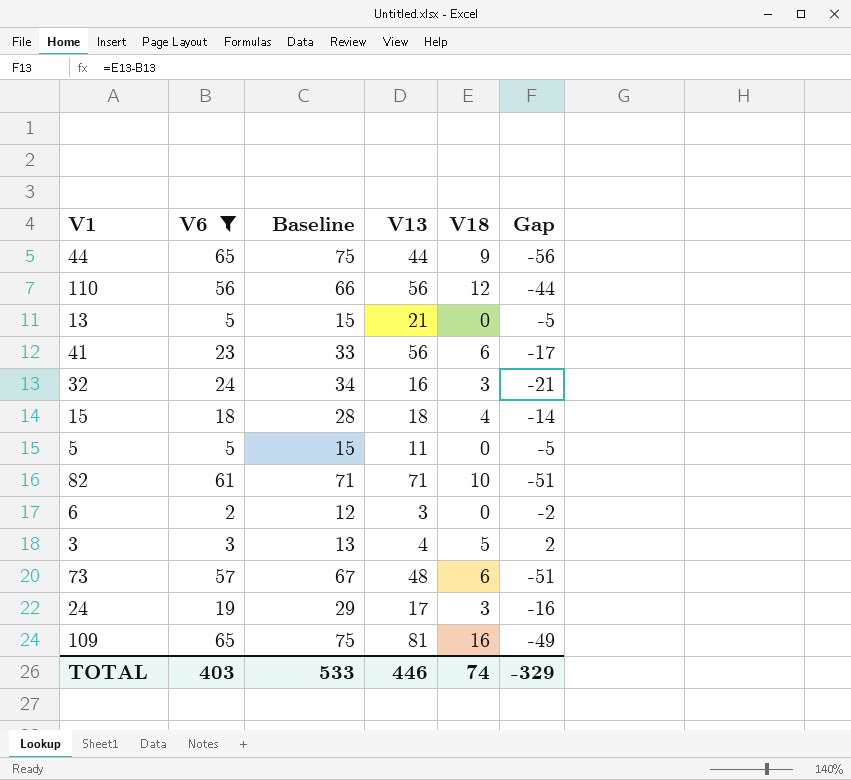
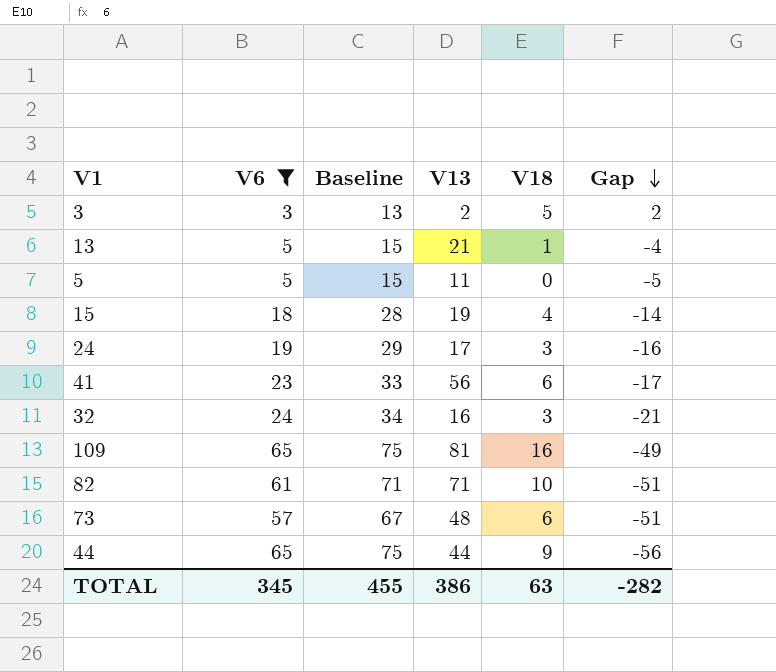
row order: none -> Gap descending
row 110: 56 | 66 | 56 | 12 | -44 -> none
row 6: 2 | 12 | 3 | 0 | -2 -> none
3 | V13: 4 -> 2
13 | V18: 0 -> 1
13 | Gap: -5 -> -4
15 | V13: 18 -> 19
TOTAL | V6: 403 -> 345
TOTAL | Baseline: 533 -> 455
TOTAL | V13: 446 -> 386
TOTAL | V18: 74 -> 63
TOTAL | Gap: -329 -> -282

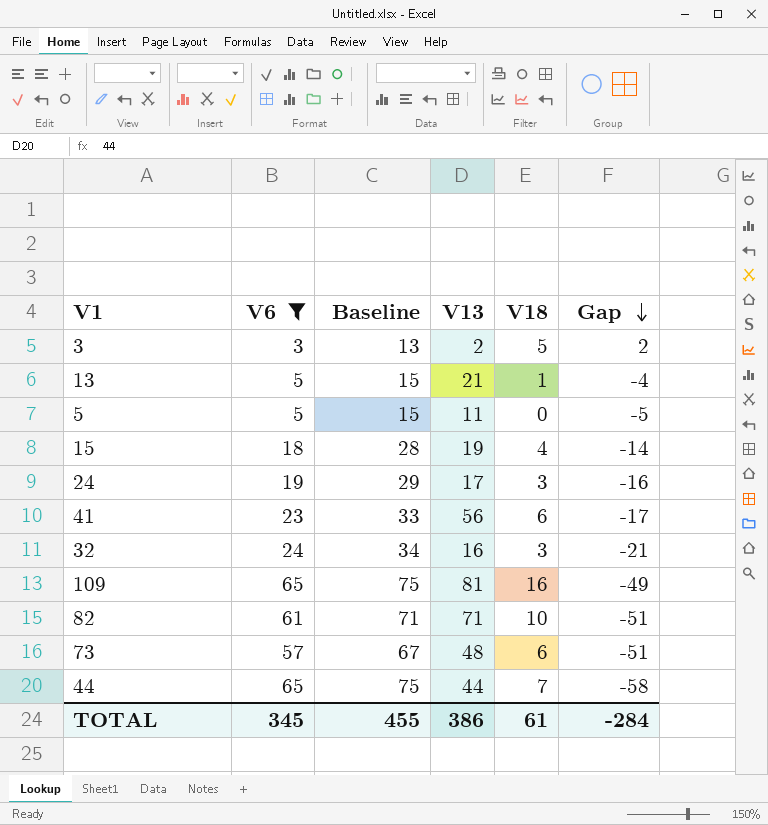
44 | V18: 9 -> 7
44 | Gap: -56 -> -58
TOTAL | V18: 63 -> 61
TOTAL | Gap: -282 -> -284

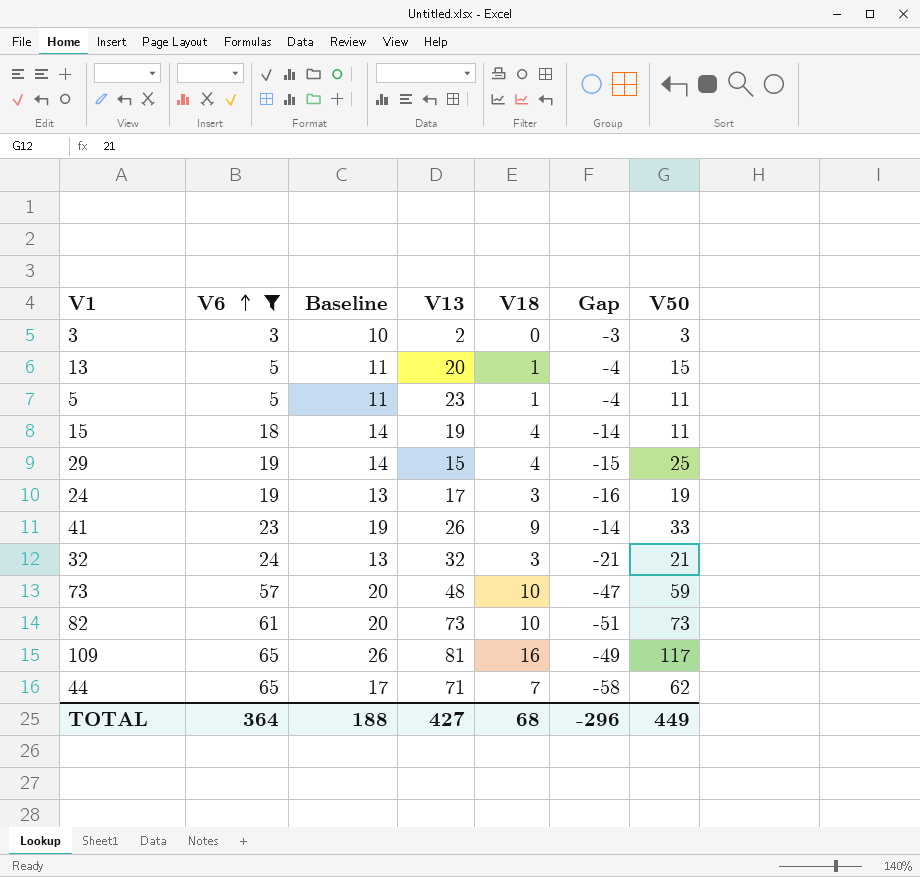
row order: Gap descending -> V6 ascending
column Baseline | formula: [V6] + 10 -> [V18] + 10
column V50 | position: none -> 7
3 | V18: 5 -> 0
3 | Gap: 2 -> -3
13 | V13: 21 -> 20
5 | V13: 11 -> 23
5 | V18: 0 -> 1
5 | Gap: -5 -> -4
row 29: none -> 19 | 14 | 15 | 4 | -15 | 25
41 | V13: 56 -> 26
41 | V18: 6 -> 9
41 | Gap: -17 -> -14
32 | V13: 16 -> 32
73 | V18: 6 -> 10
73 | Gap: -51 -> -47
82 | V13: 71 -> 73
44 | V13: 44 -> 71
TOTAL | V6: 345 -> 364
TOTAL | Baseline: 455 -> 188
TOTAL | V13: 386 -> 427
TOTAL | V18: 61 -> 68
TOTAL | Gap: -284 -> -296

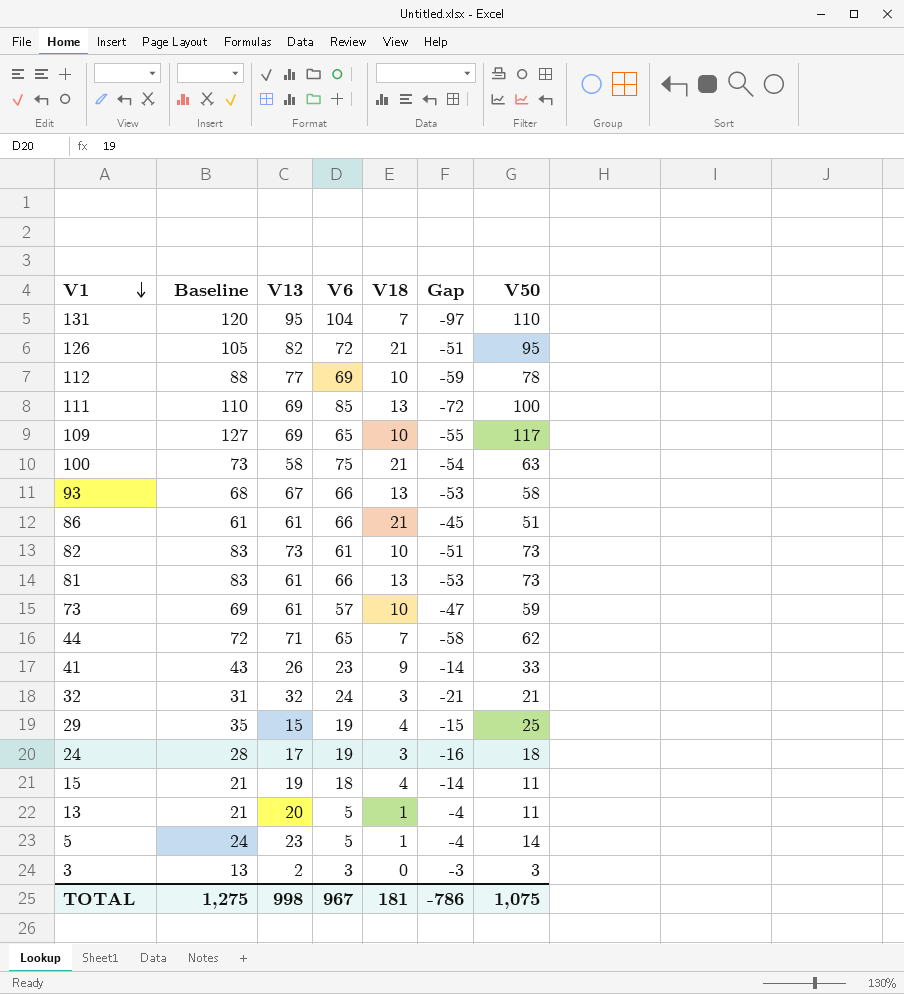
filter: V6 <= 65 -> none
row order: V6 ascending -> V1 descending
column Baseline | formula: [V18] + 10 -> [V50] + 10
column V6 | position: 2 -> 4
109 | V13: 81 -> 69
109 | V18: 16 -> 10
109 | Gap: -49 -> -55
73 | V13: 48 -> 61
24 | V50: 19 -> 18
13 | V50: 15 -> 11
5 | V50: 11 -> 14
TOTAL | Baseline: 188 -> 1,275
TOTAL | V13: 427 -> 998
TOTAL | V6: 364 -> 967
TOTAL | V18: 68 -> 181
TOTAL | Gap: -296 -> -786
TOTAL | V50: 449 -> 1,075

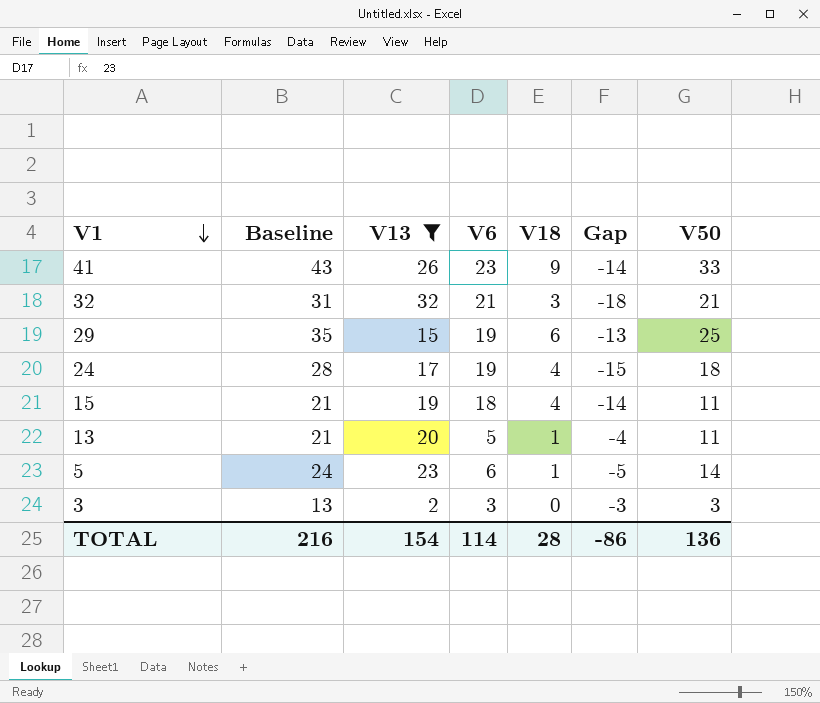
filter: none -> V13 <= 32
32 | V6: 24 -> 21
32 | Gap: -21 -> -18
29 | V18: 4 -> 6
29 | Gap: -15 -> -13
24 | V18: 3 -> 4
24 | Gap: -16 -> -15
5 | V6: 5 -> 6
5 | Gap: -4 -> -5
TOTAL | Baseline: 1,275 -> 216
TOTAL | V13: 998 -> 154
TOTAL | V6: 967 -> 114
TOTAL | V18: 181 -> 28
TOTAL | Gap: -786 -> -86
TOTAL | V50: 1,075 -> 136

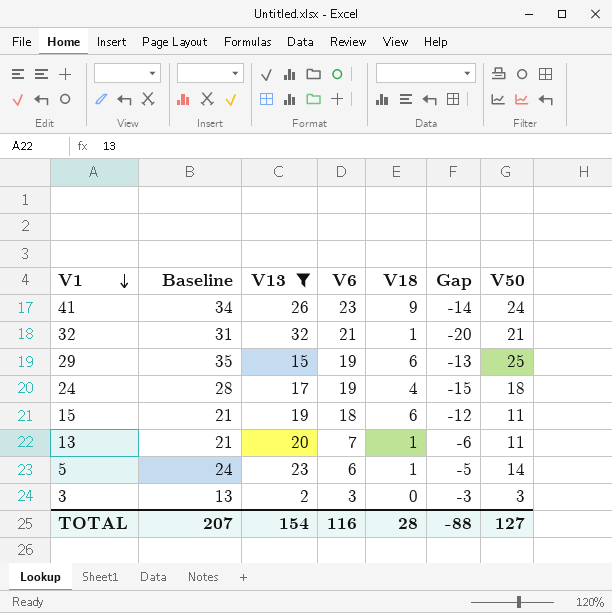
41 | Baseline: 43 -> 34
41 | V50: 33 -> 24
32 | V18: 3 -> 1
32 | Gap: -18 -> -20
15 | V18: 4 -> 6
15 | Gap: -14 -> -12
13 | V6: 5 -> 7
13 | Gap: -4 -> -6
TOTAL | Baseline: 216 -> 207
TOTAL | V6: 114 -> 116
TOTAL | Gap: -86 -> -88
TOTAL | V50: 136 -> 127

